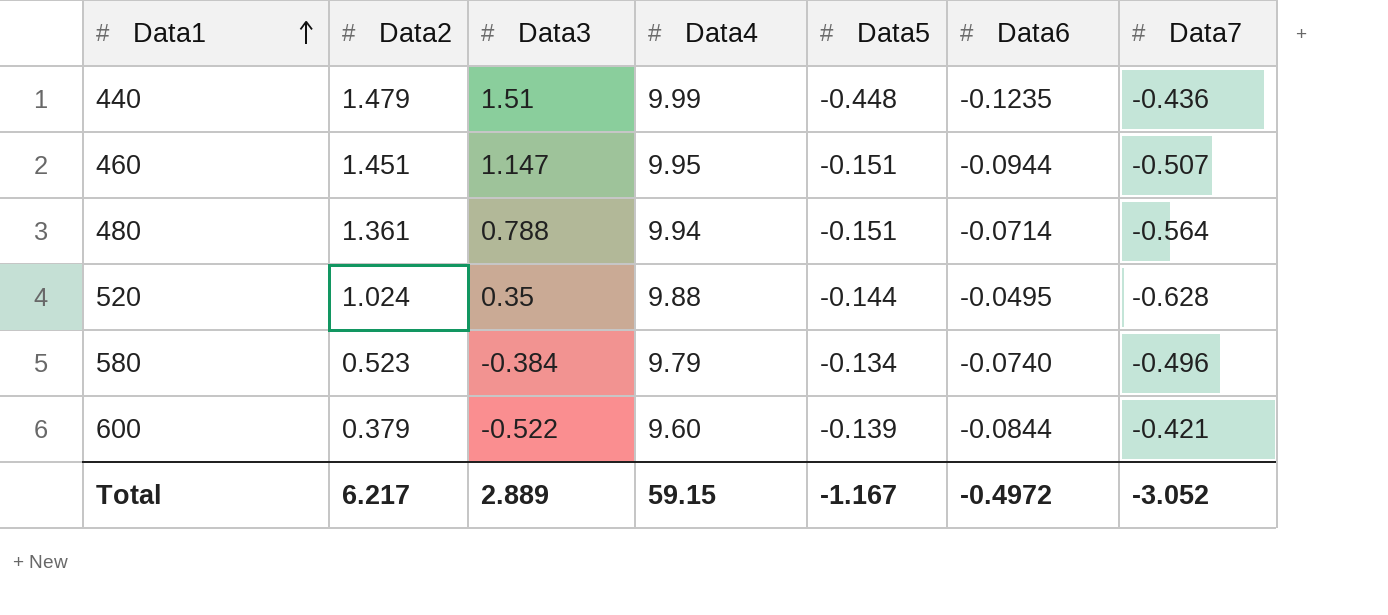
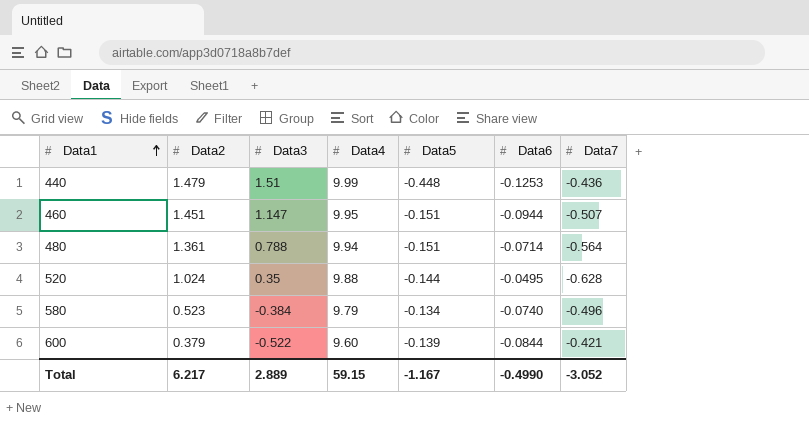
440 | Data6: -0.1235 -> -0.1253
Total | Data6: -0.4972 -> -0.4990

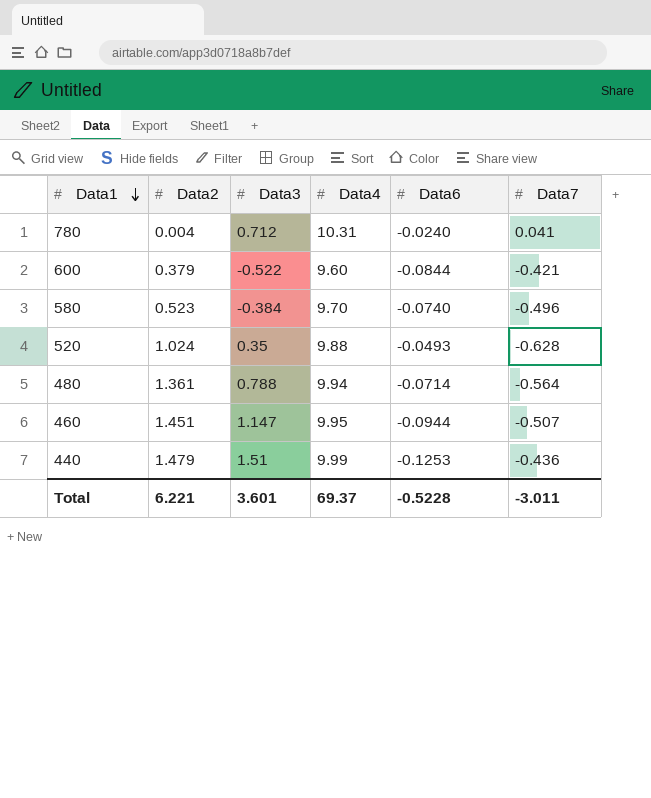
row order: Data1 ascending -> Data1 descending
column Data5 | position: 5 -> none
row 780: none -> 0.004 | 0.712 | 10.31 | -0.0240 | 0.041
580 | Data4: 9.79 -> 9.70
520 | Data6: -0.0495 -> -0.0493
Total | Data2: 6.217 -> 6.221
Total | Data3: 2.889 -> 3.601
Total | Data4: 59.15 -> 69.37
Total | Data6: -0.4990 -> -0.5228
Total | Data7: -3.052 -> -3.011

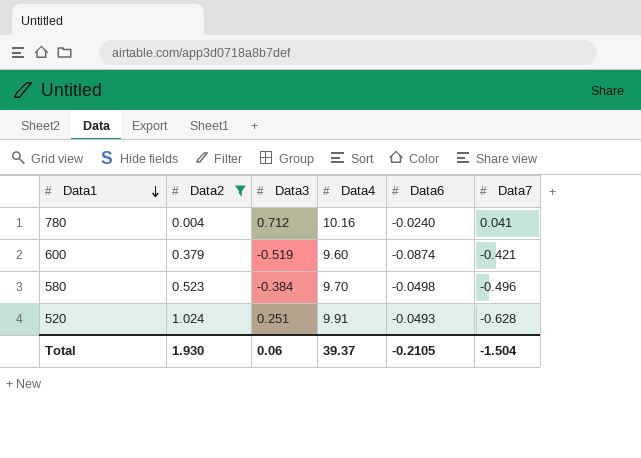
filter: none -> Data2 <= 1.024
780 | Data4: 10.31 -> 10.16
600 | Data3: -0.522 -> -0.519
600 | Data6: -0.0844 -> -0.0874
580 | Data6: -0.0740 -> -0.0498
520 | Data3: 0.35 -> 0.251
520 | Data4: 9.88 -> 9.91
Total | Data2: 6.221 -> 1.930
Total | Data3: 3.601 -> 0.06
Total | Data4: 69.37 -> 39.37
Total | Data6: -0.5228 -> -0.2105
Total | Data7: -3.011 -> -1.504

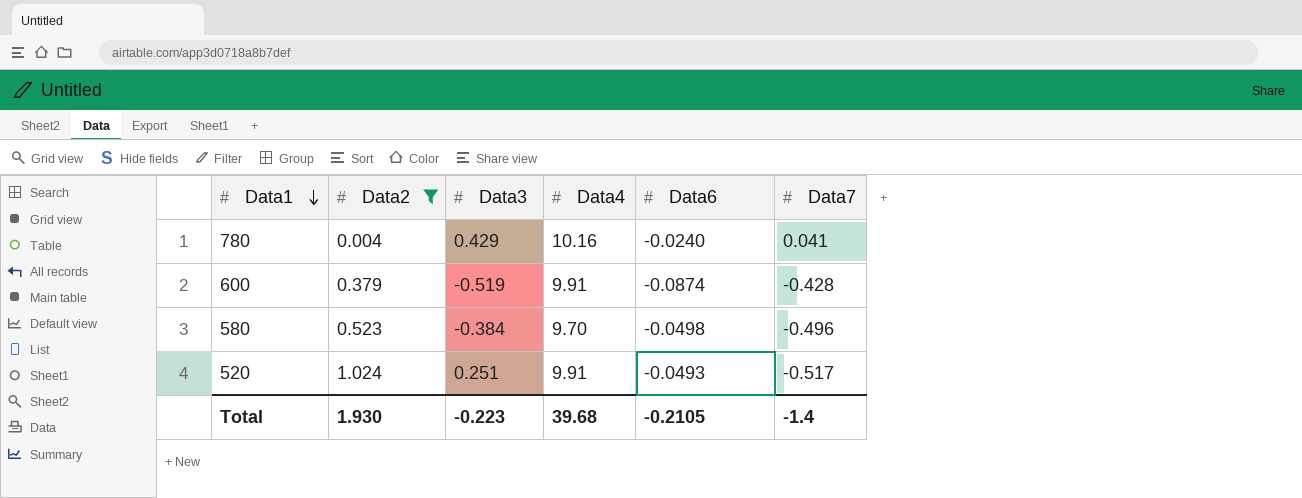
780 | Data3: 0.712 -> 0.429
600 | Data4: 9.60 -> 9.91
600 | Data7: -0.421 -> -0.428
520 | Data7: -0.628 -> -0.517
Total | Data3: 0.06 -> -0.223
Total | Data4: 39.37 -> 39.68
Total | Data7: -1.504 -> -1.4

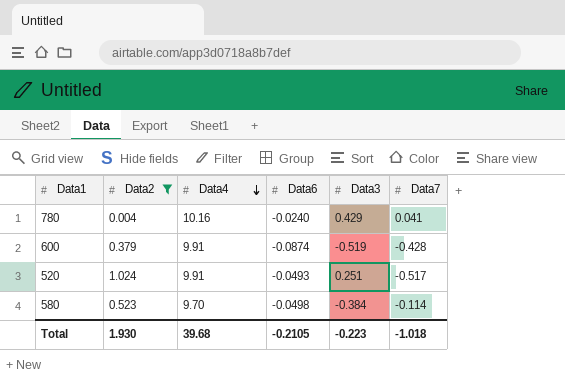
row order: Data1 descending -> Data4 descending
column Data3 | position: 3 -> 5
580 | Data7: -0.496 -> -0.114
Total | Data7: -1.4 -> -1.018

